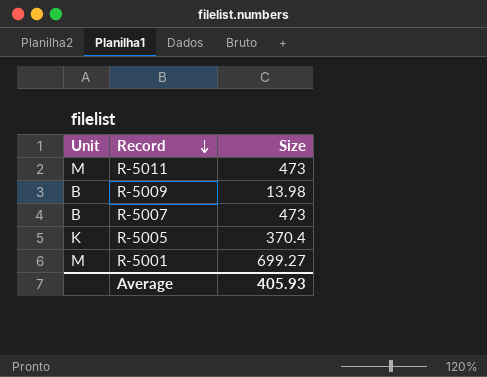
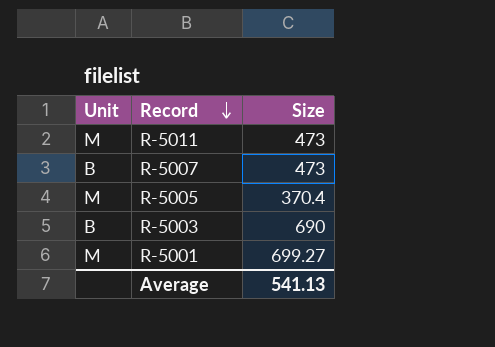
row R-5009: B | 13.98 -> none
R-5005 | Unit: K -> M
row R-5003: none -> B | 690
Average | Size: 405.93 -> 541.13

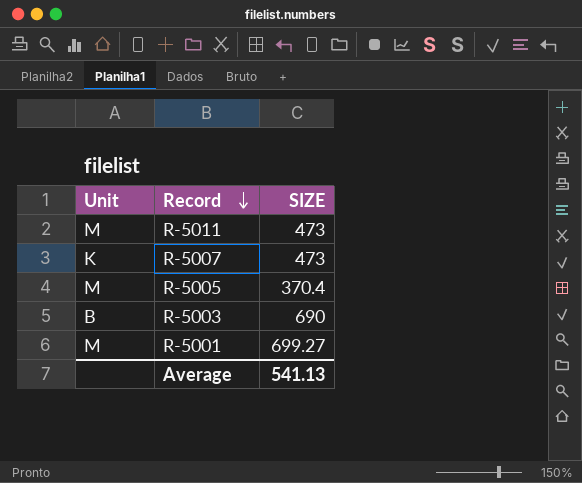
column name: Size -> SIZE
R-5007 | Unit: B -> K

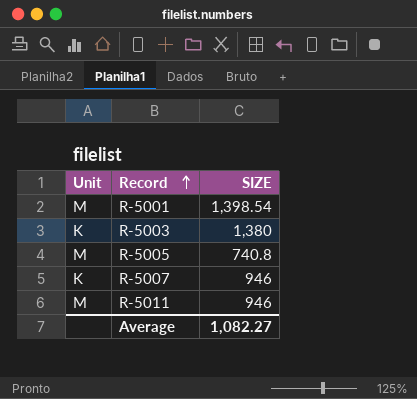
row order: Record descending -> Record ascending
R-5001 | SIZE: 699.27 -> 1,398.54
R-5003 | Unit: B -> K
R-5003 | SIZE: 690 -> 1,380
R-5005 | SIZE: 370.4 -> 740.8
R-5007 | SIZE: 473 -> 946
R-5011 | SIZE: 473 -> 946
Average | SIZE: 541.13 -> 1,082.27

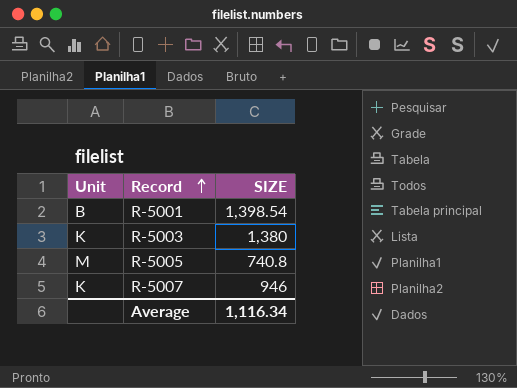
row R-5011: M | 946 -> none
R-5001 | Unit: M -> B
Average | SIZE: 1,082.27 -> 1,116.34

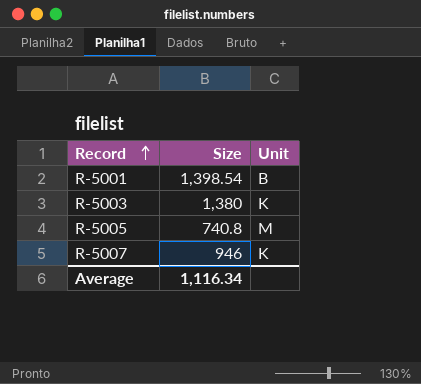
column name: SIZE -> Size
column Unit | position: 1 -> 3

